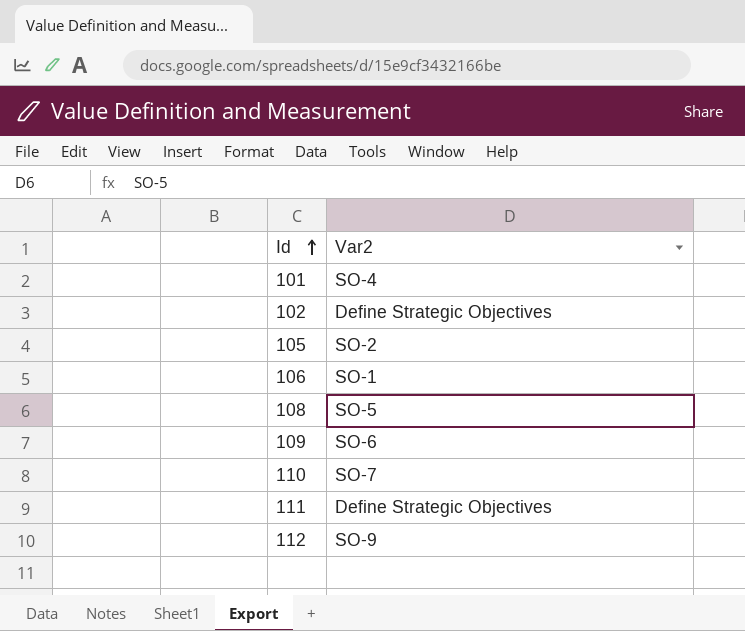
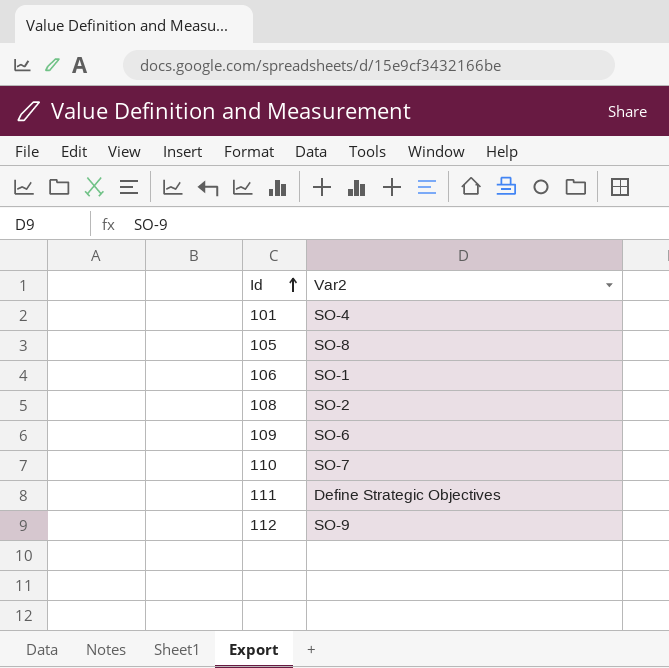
row 102: Define Strategic Objectives -> none
105 | Var2: SO-2 -> SO-8
108 | Var2: SO-5 -> SO-2

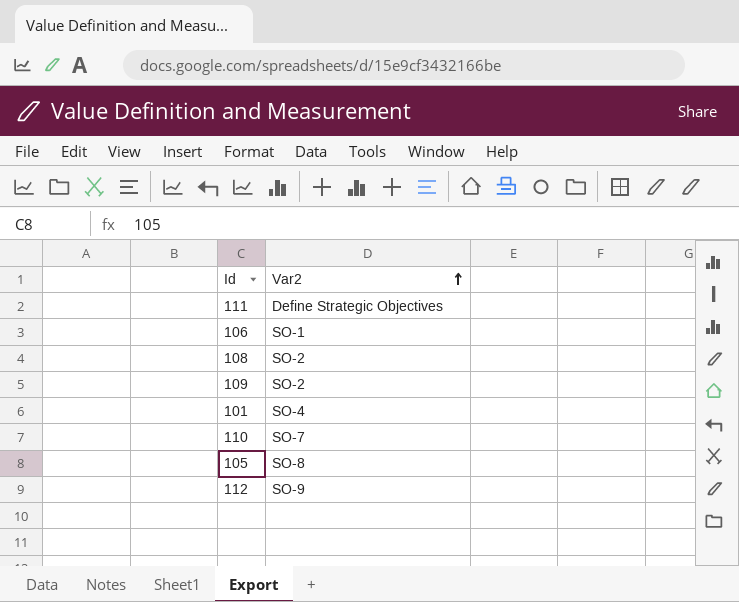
row order: Id ascending -> Var2 ascending
109 | Var2: SO-6 -> SO-2

